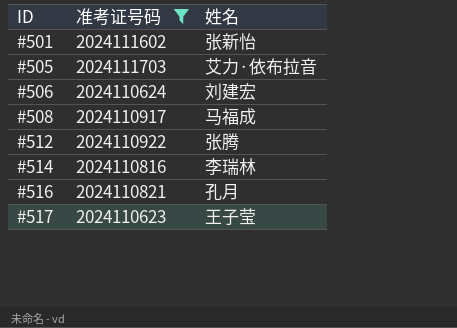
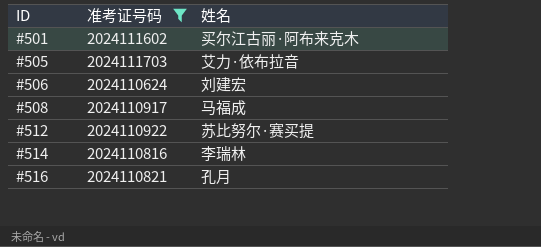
row #517: 2024110623 | 王子莹 -> none
#501 | 姓名: 张新怡 -> 买尔江古丽·阿布来克木
#512 | 姓名: 张腾 -> 苏比努尔·赛买提

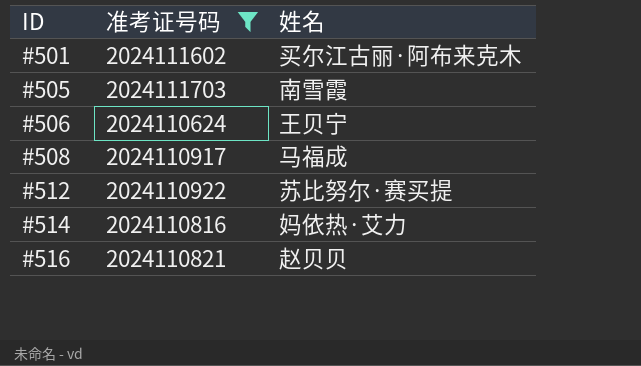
#505 | 姓名: 艾力·依布拉音 -> 南雪霞
#506 | 姓名: 刘建宏 -> 王贝宁
#514 | 姓名: 李瑞林 -> 妈依热·艾力
#516 | 姓名: 孔月 -> 赵贝贝

